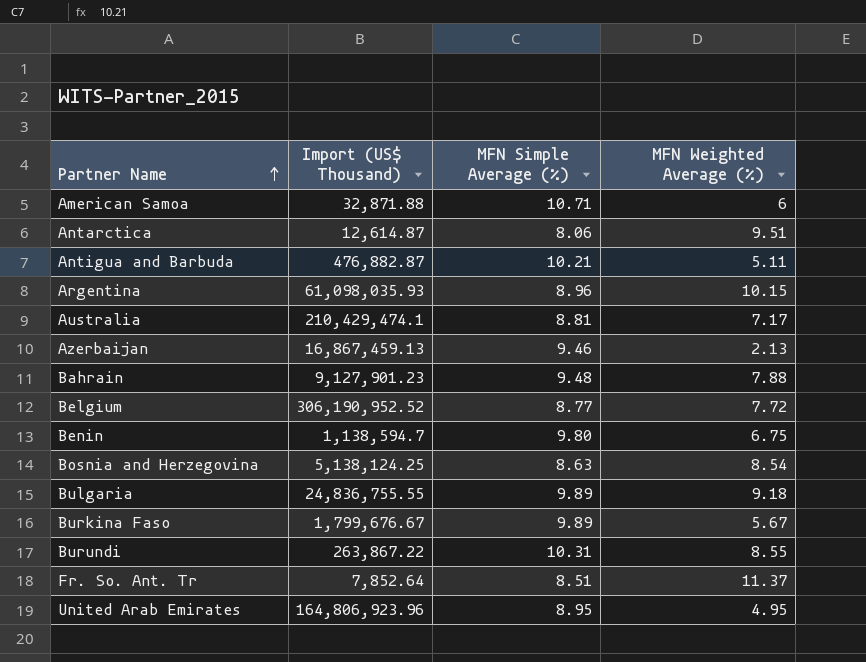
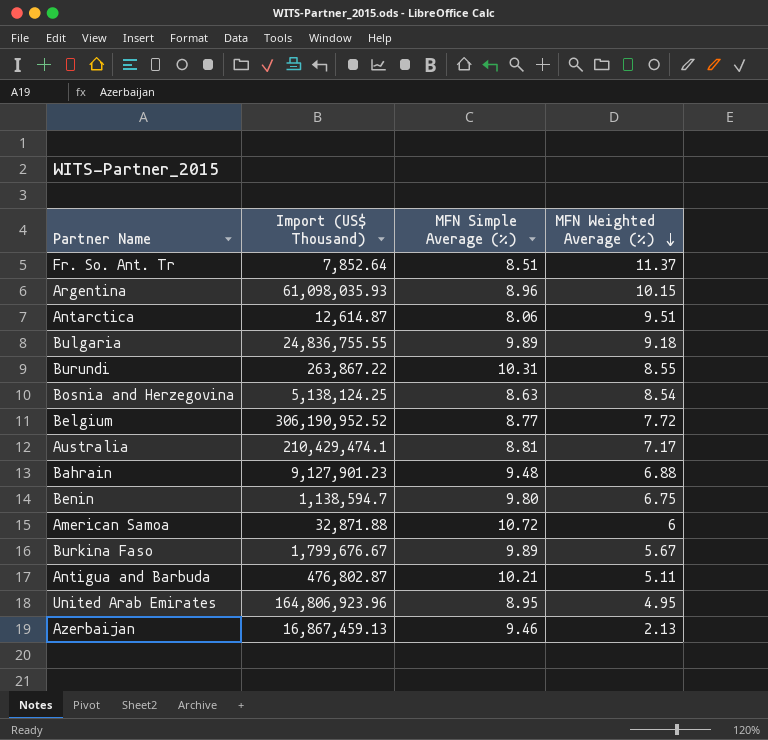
row order: Partner Name ascending -> MFN Weighted Average (%) descending
Bahrain | MFN Weighted Average (%): 7.88 -> 6.88
American Samoa | MFN Simple Average (%): 10.71 -> 10.72
Antigua and Barbuda | Import (US$ Thousand): 476,882.87 -> 476,802.87

